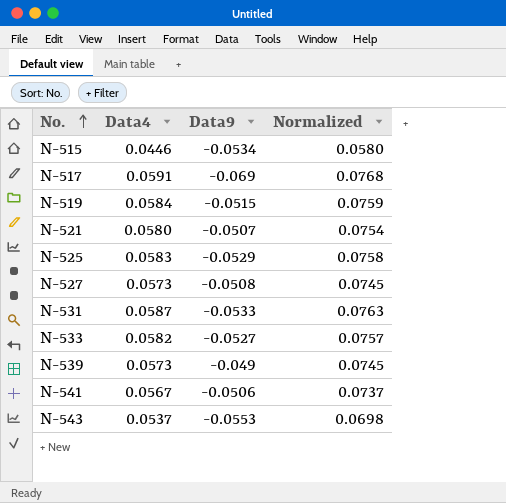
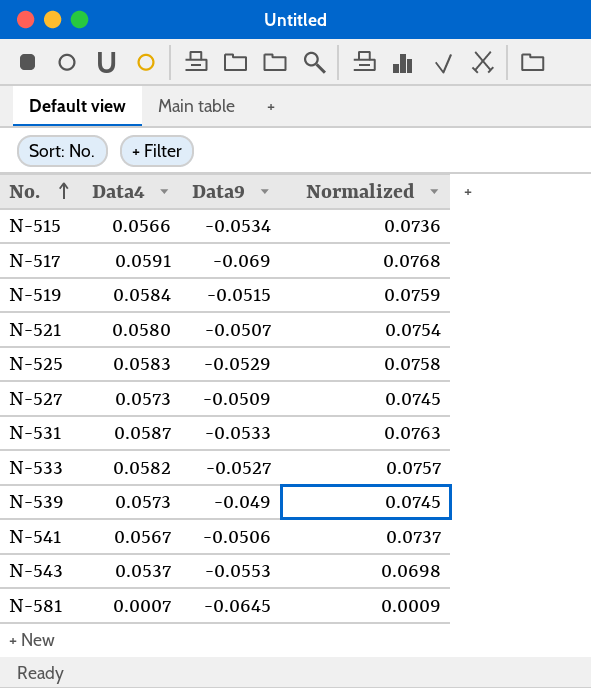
N-515 | Data4: 0.0446 -> 0.0566
N-515 | Normalized: 0.0580 -> 0.0736
N-527 | Data9: -0.0508 -> -0.0509
row N-581: none -> 0.0007 | -0.0645 | 0.0009

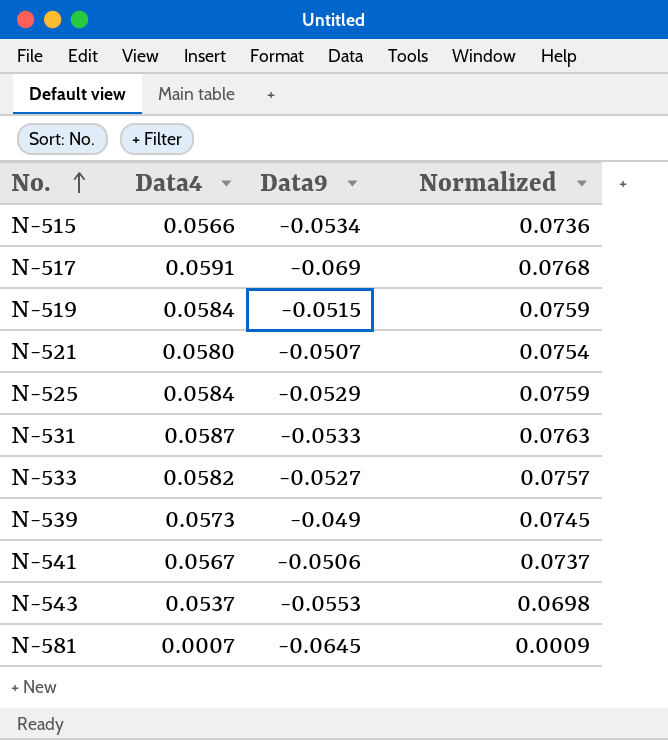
row N-527: 0.0573 | -0.0509 | 0.0745 -> none
N-525 | Data4: 0.0583 -> 0.0584
N-525 | Normalized: 0.0758 -> 0.0759

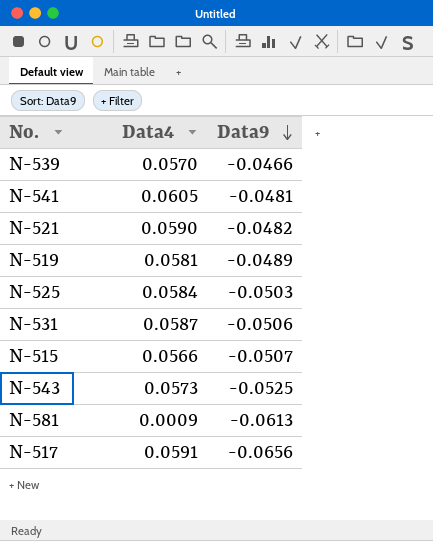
row order: No. ascending -> Data9 descending
column Normalized | formula: [Data4] * 1.3 -> none
row N-533: 0.0582 | -0.0527 | 0.0757 -> none
N-539 | Data4: 0.0573 -> 0.0570
N-539 | Data9: -0.049 -> -0.0466
N-541 | Data4: 0.0567 -> 0.0605
N-541 | Data9: -0.0506 -> -0.0481
N-521 | Data4: 0.0580 -> 0.0590
N-521 | Data9: -0.0507 -> -0.0482
N-519 | Data4: 0.0584 -> 0.0581
N-519 | Data9: -0.0515 -> -0.0489
N-525 | Data9: -0.0529 -> -0.0503
N-531 | Data9: -0.0533 -> -0.0506
N-515 | Data9: -0.0534 -> -0.0507
N-543 | Data4: 0.0537 -> 0.0573
N-543 | Data9: -0.0553 -> -0.0525
N-581 | Data4: 0.0007 -> 0.0009
N-581 | Data9: -0.0645 -> -0.0613
N-517 | Data9: -0.069 -> -0.0656

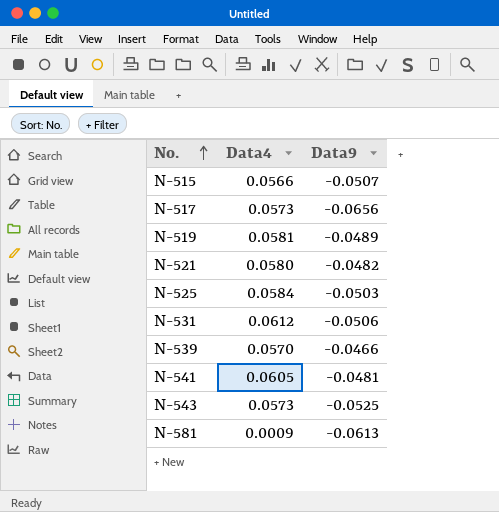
row order: Data9 descending -> No. ascending
N-517 | Data4: 0.0591 -> 0.0573
N-521 | Data4: 0.0590 -> 0.0580
N-531 | Data4: 0.0587 -> 0.0612

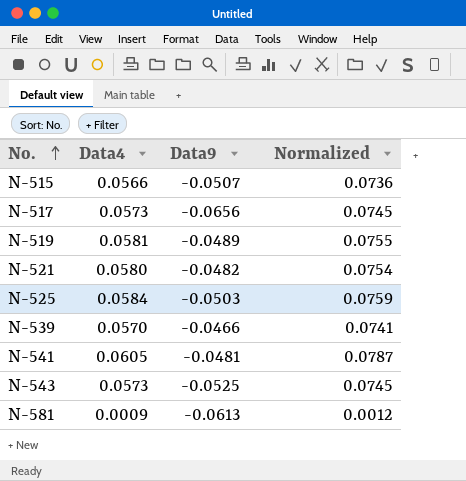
column Normalized | formula: none -> [Data4] * 1.3
row N-531: 0.0612 | -0.0506 -> none

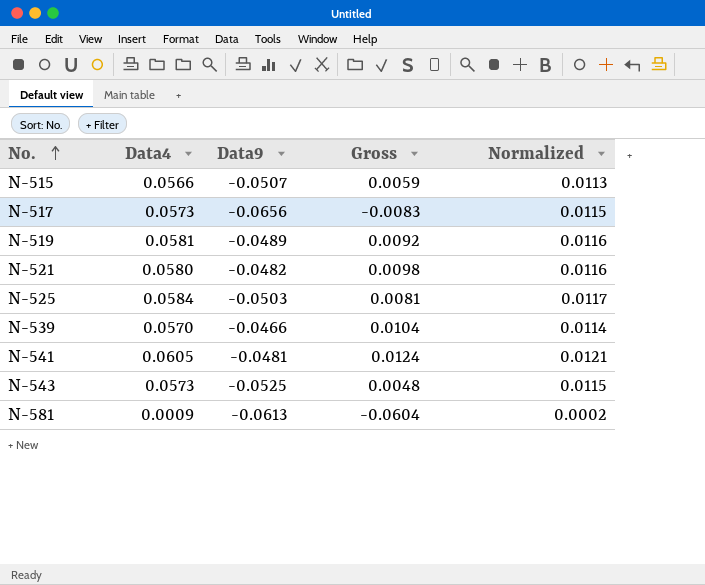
column Gross | formula: none -> [Data4] + [Data9]
column Normalized | formula: [Data4] * 1.3 -> [Data4] * 0.2

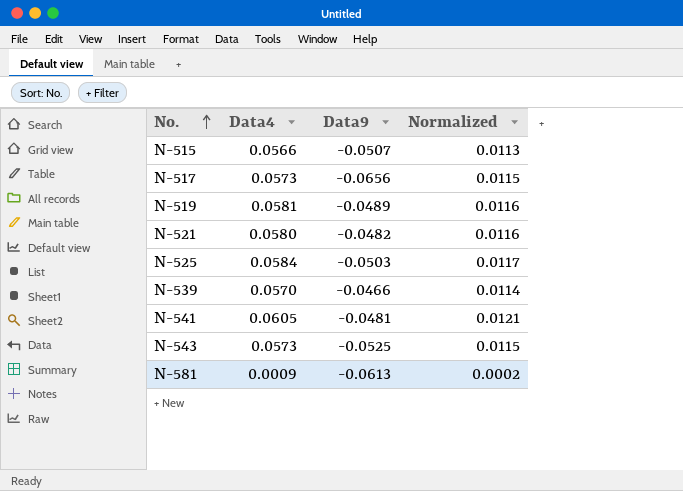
column Gross | formula: [Data4] + [Data9] -> none

